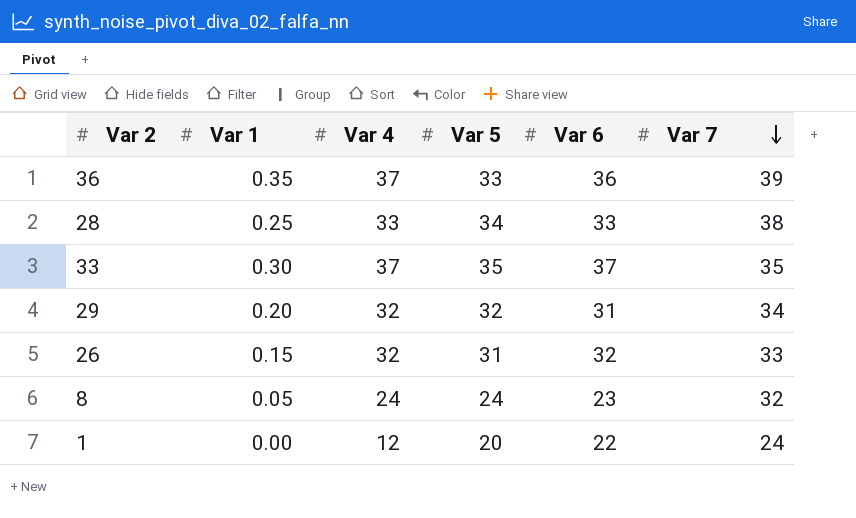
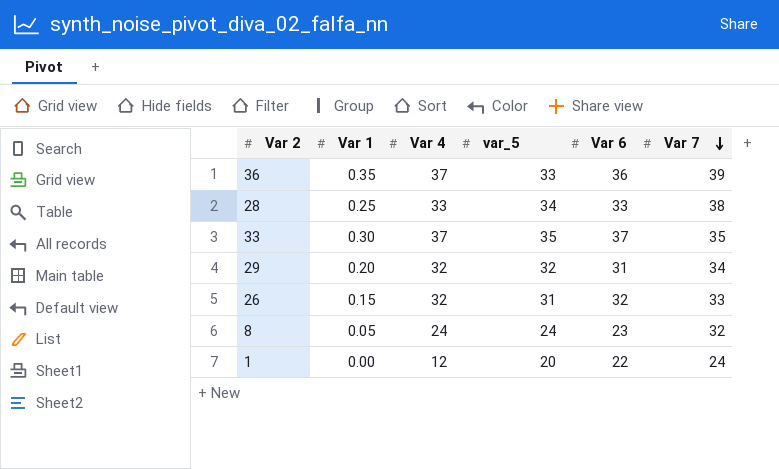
column name: Var 5 -> var_5

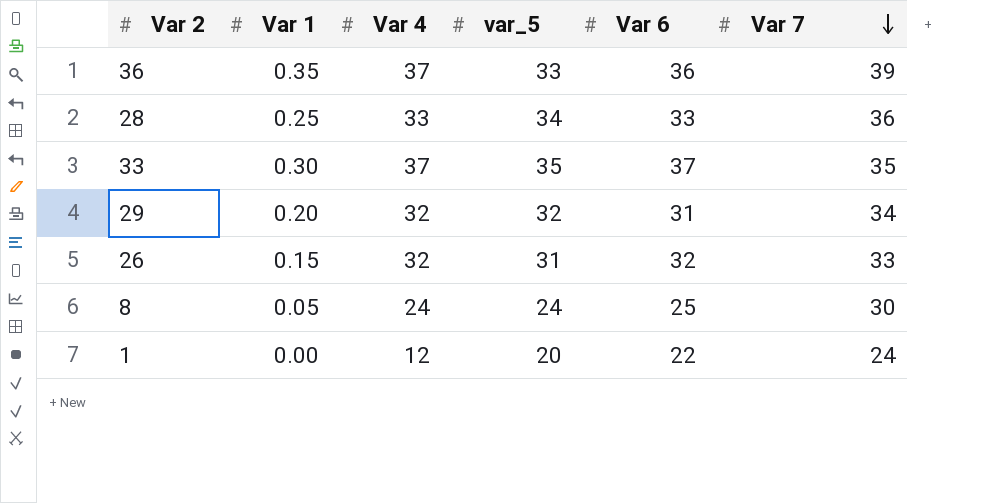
28 | Var 7: 38 -> 36
8 | Var 6: 23 -> 25
8 | Var 7: 32 -> 30

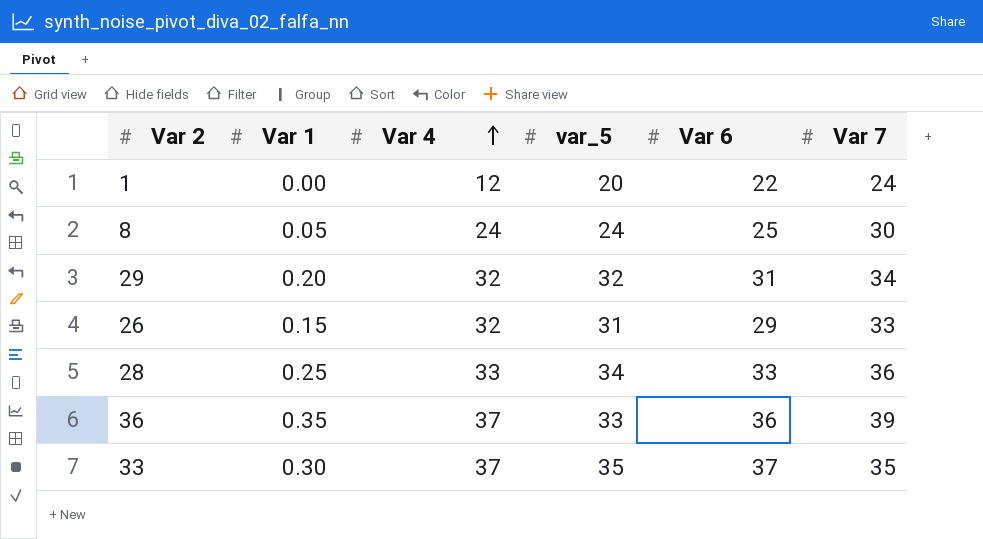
row order: Var 7 descending -> Var 4 ascending
26 | Var 6: 32 -> 29

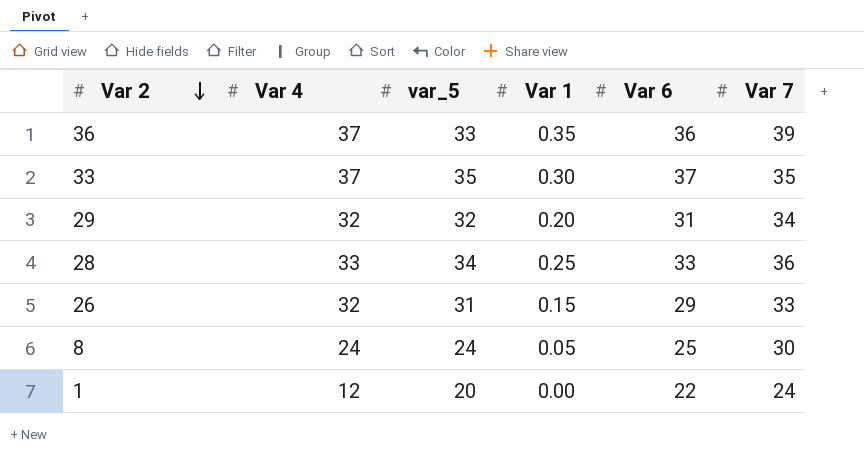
row order: Var 4 ascending -> Var 2 descending
column Var 1 | position: 2 -> 4

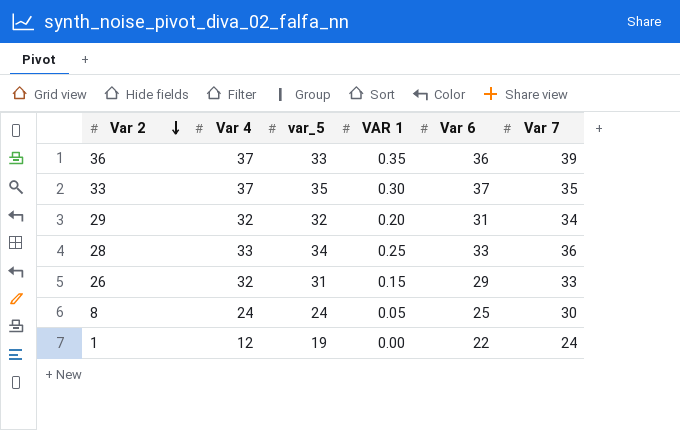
column name: Var 1 -> VAR 1
1 | var_5: 20 -> 19

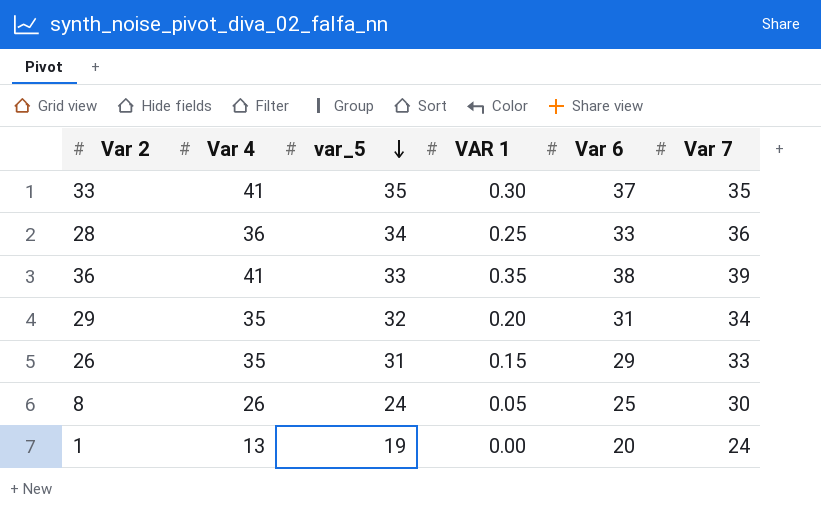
row order: Var 2 descending -> var_5 descending
33 | Var 4: 37 -> 41
28 | Var 4: 33 -> 36
36 | Var 4: 37 -> 41
36 | Var 6: 36 -> 38
29 | Var 4: 32 -> 35
26 | Var 4: 32 -> 35
8 | Var 4: 24 -> 26
1 | Var 4: 12 -> 13
1 | Var 6: 22 -> 20

